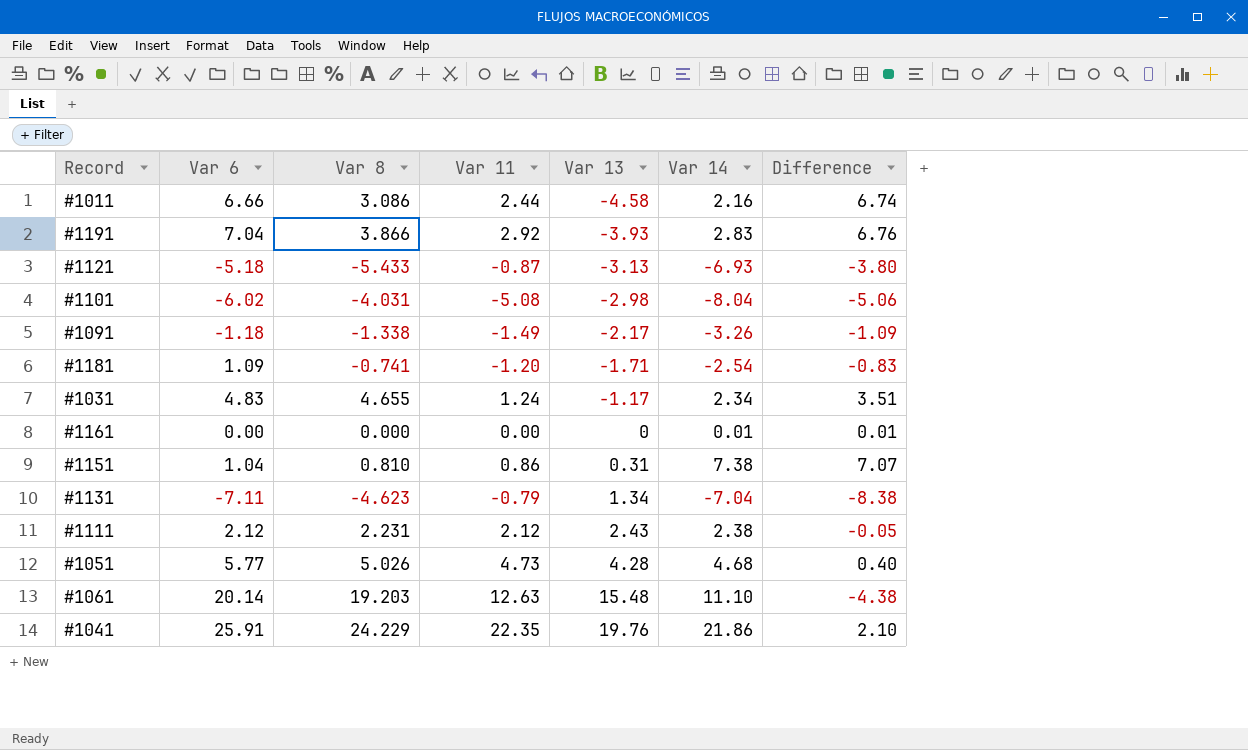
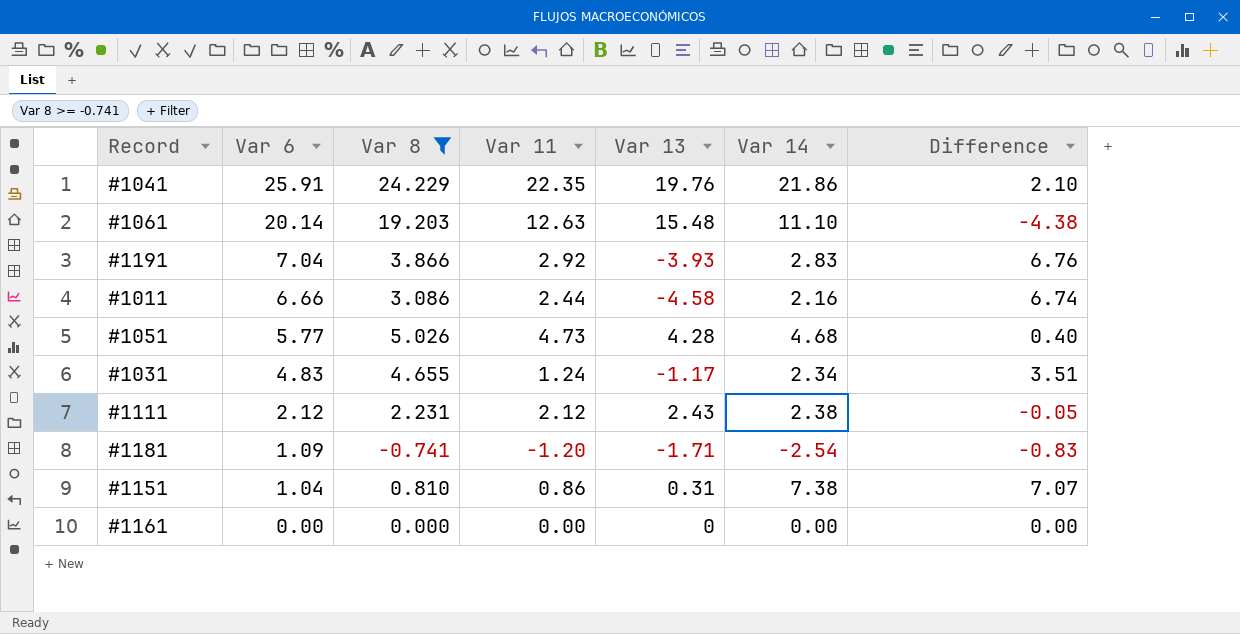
filter: none -> Var 8 >= -0.741
row order: Var 13 ascending -> Var 6 descending
#1161 | Var 14: 0.01 -> 0.00
#1161 | Difference: 0.01 -> 0.00

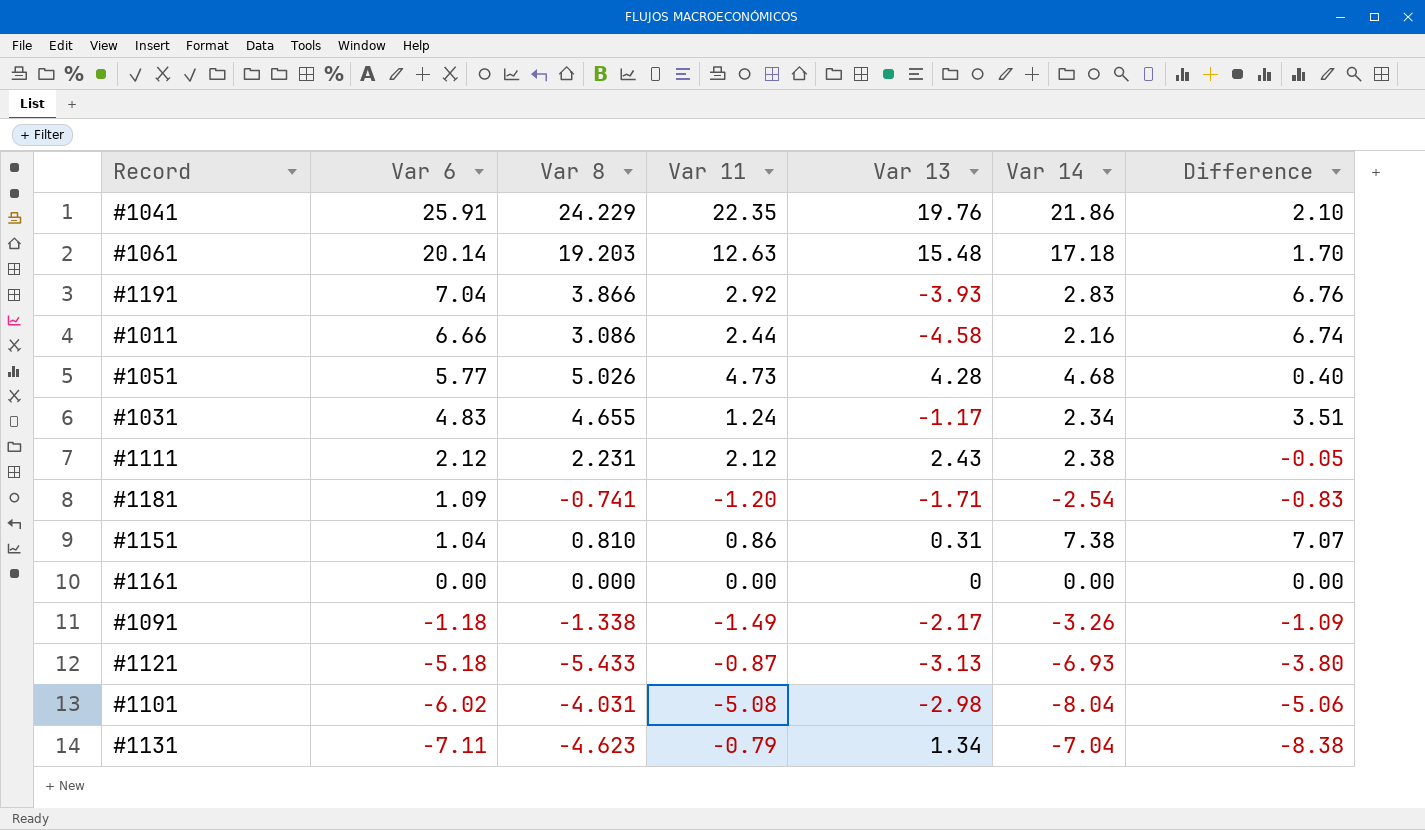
filter: Var 8 >= -0.741 -> none
#1061 | Var 14: 11.10 -> 17.18
#1061 | Difference: -4.38 -> 1.70

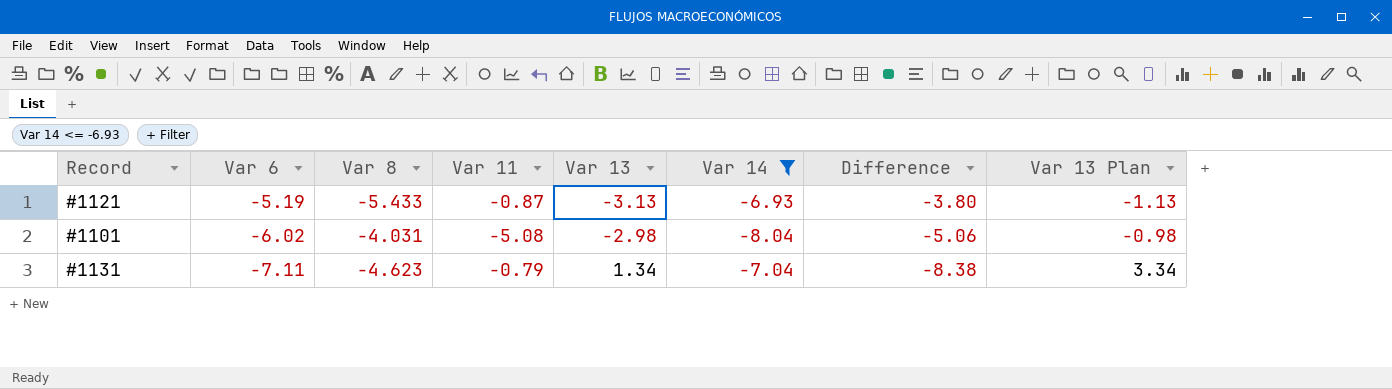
filter: none -> Var 14 <= -6.93
column Var 13 Plan | formula: none -> [Var 13] + 2
#1121 | Var 6: -5.18 -> -5.19

